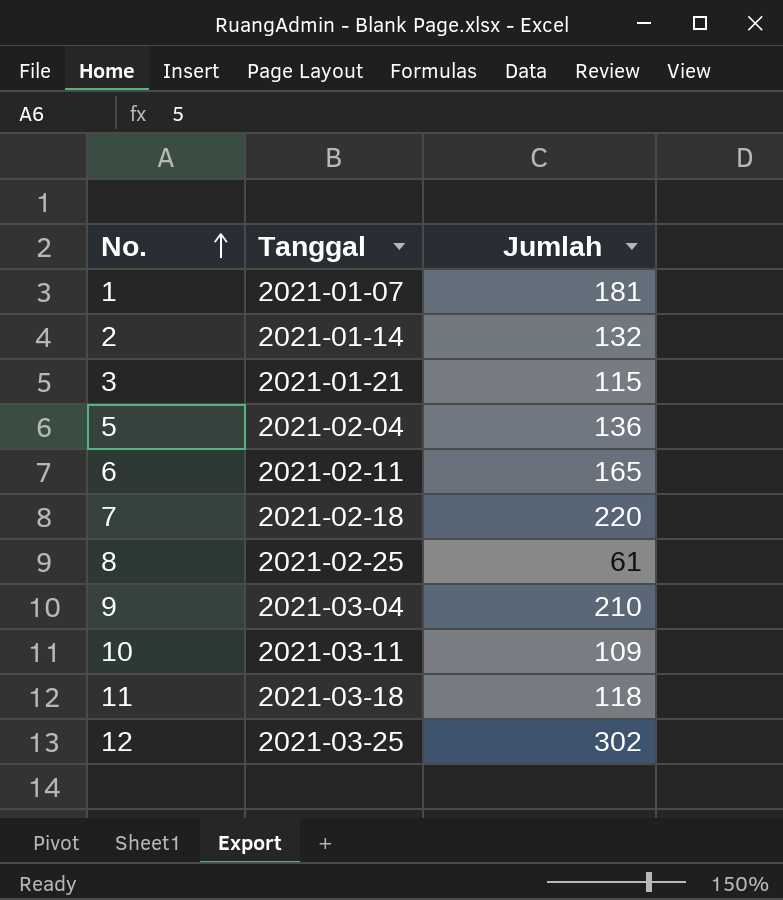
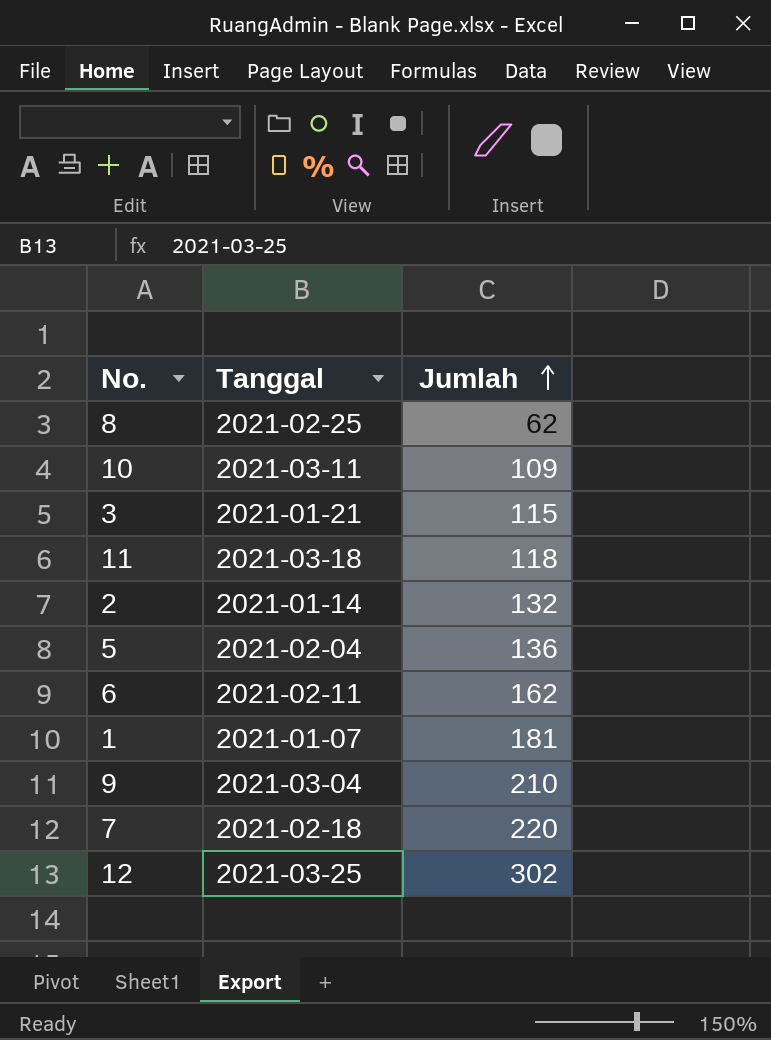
row order: No. ascending -> Jumlah ascending
8 | Jumlah: 61 -> 62
6 | Jumlah: 165 -> 162

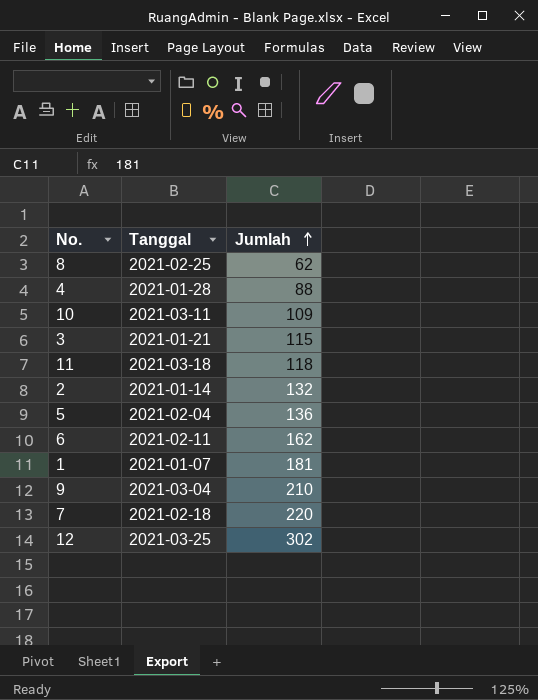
row 4: none -> 2021-01-28 | 88

